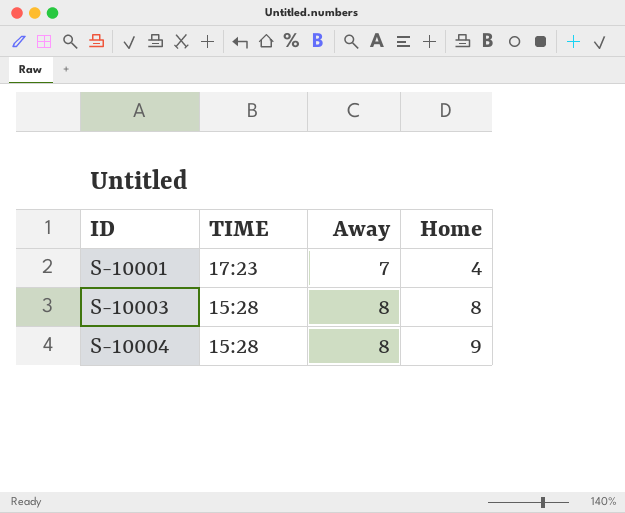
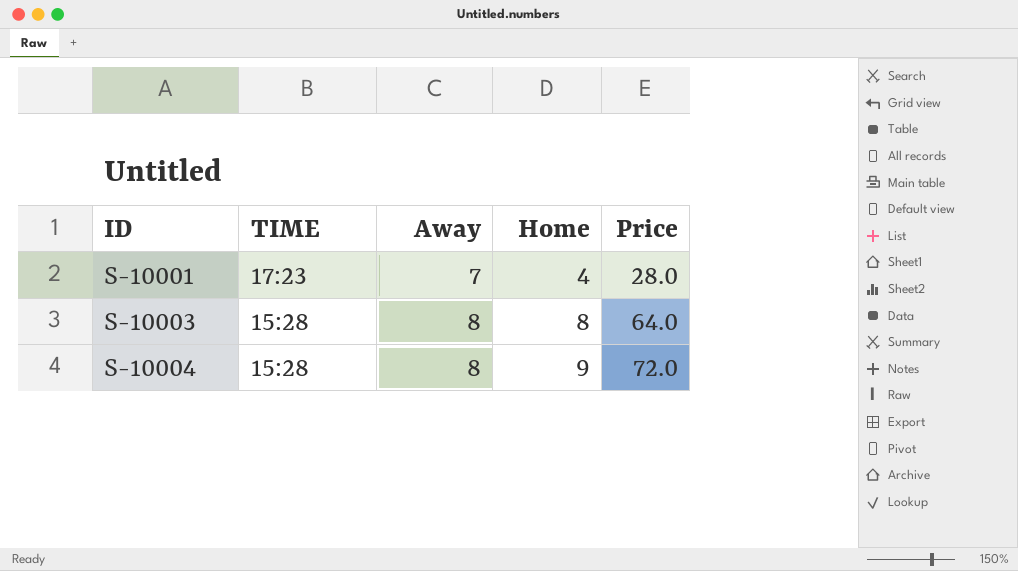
column Price | formula: none -> [Away] * [Home]

